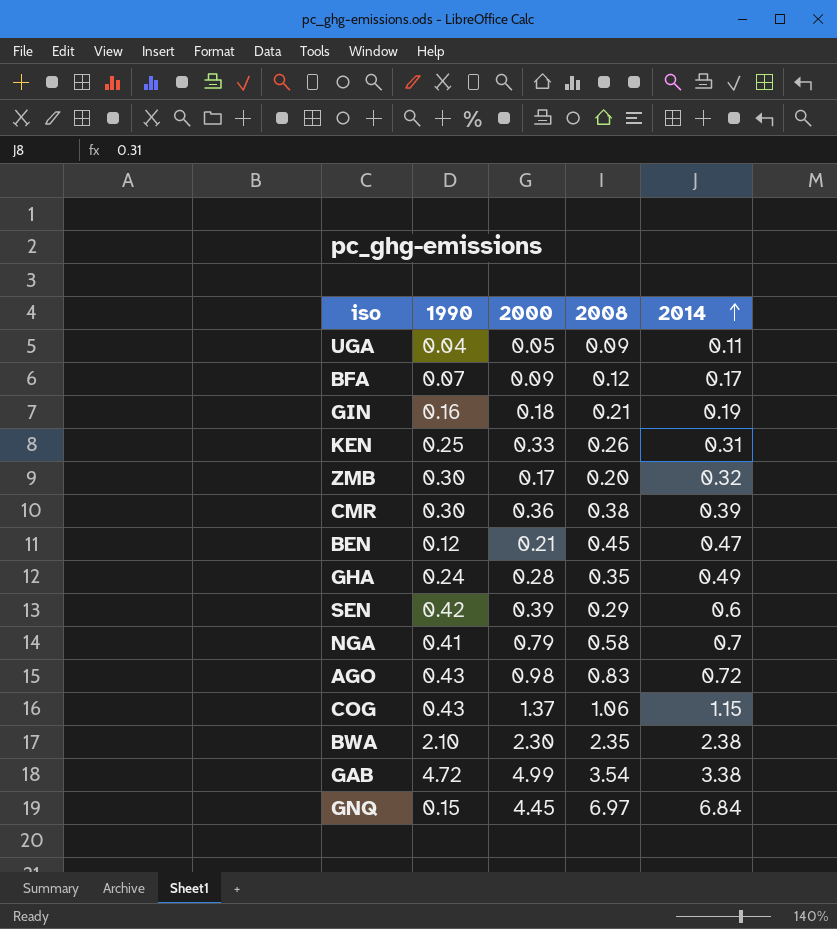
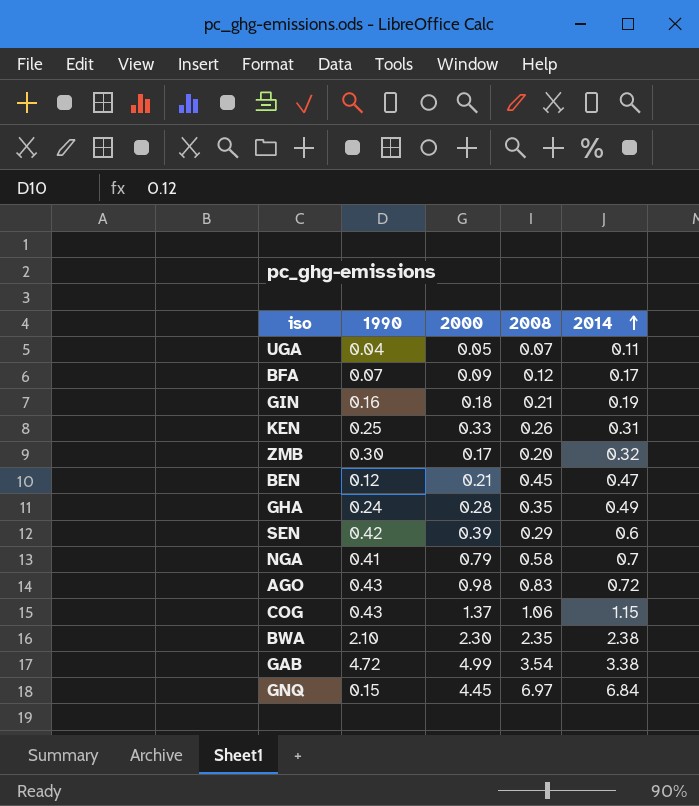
row CMR: 0.30 | 0.36 | 0.38 | 0.39 -> none
UGA | 2008: 0.09 -> 0.07

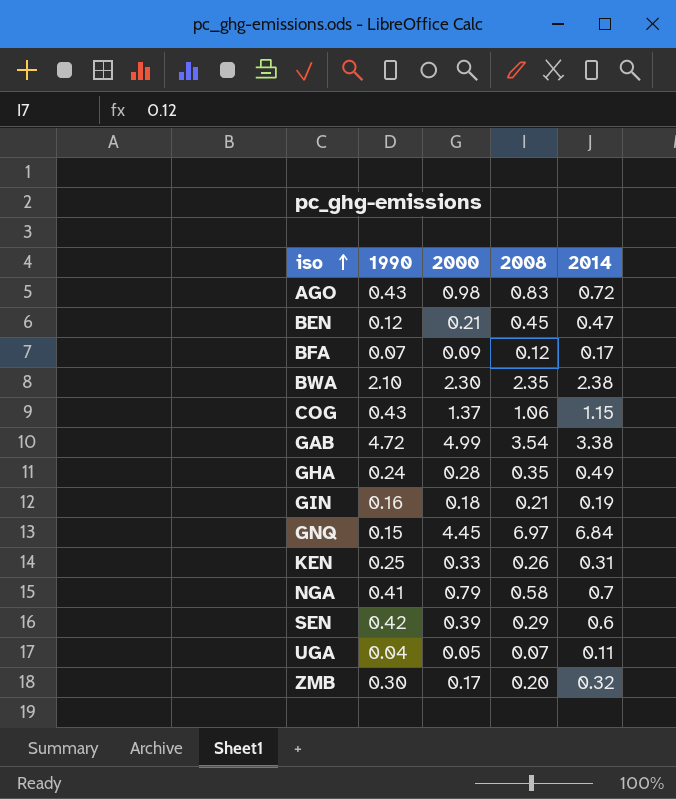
row order: 2014 ascending -> iso ascending

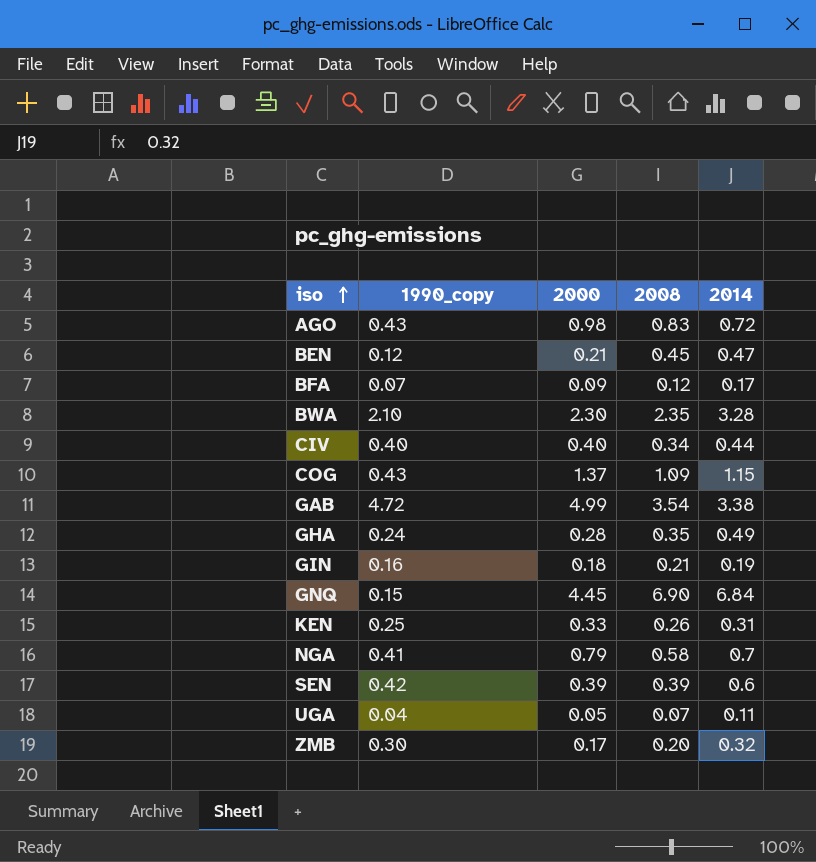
column name: 1990 -> 1990_copy
BWA | 2014: 2.38 -> 3.28
row CIV: none -> 0.40 | 0.40 | 0.34 | 0.44
COG | 2008: 1.06 -> 1.09
GNQ | 2008: 6.97 -> 6.90
SEN | 2008: 0.29 -> 0.39

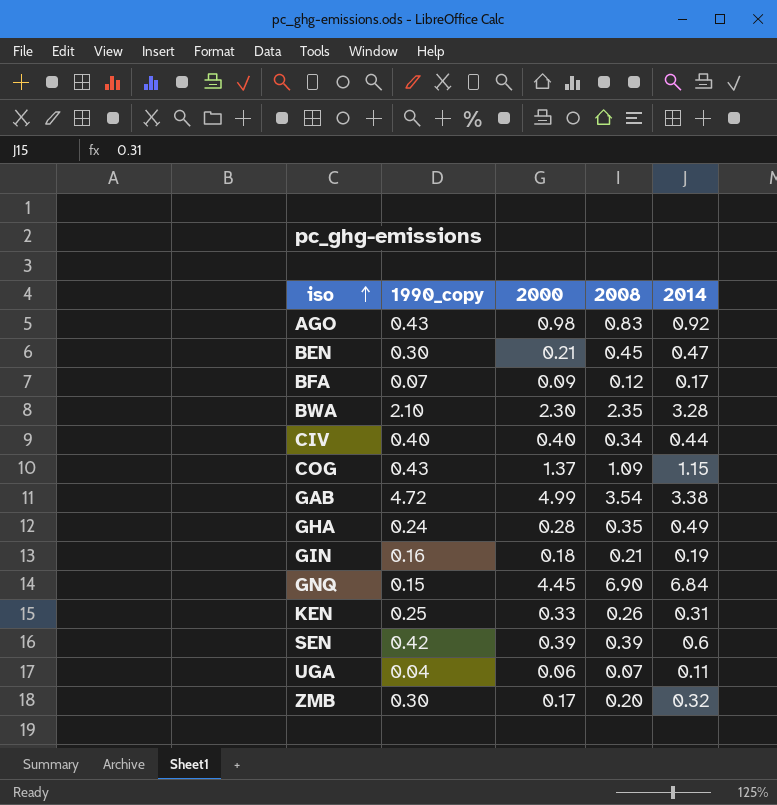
row NGA: 0.41 | 0.79 | 0.58 | 0.7 -> none
AGO | 2014: 0.72 -> 0.92
BEN | 1990_copy: 0.12 -> 0.30
UGA | 2000: 0.05 -> 0.06

